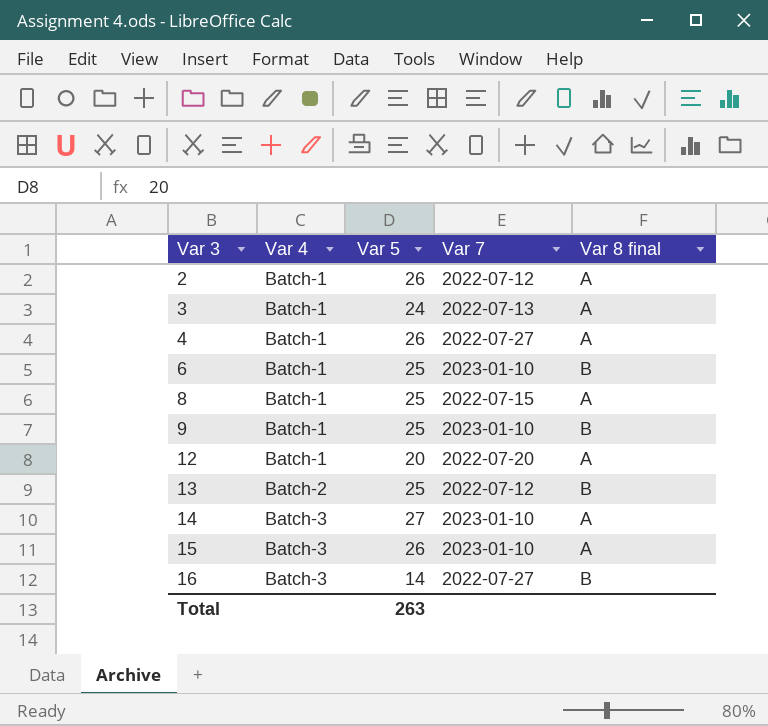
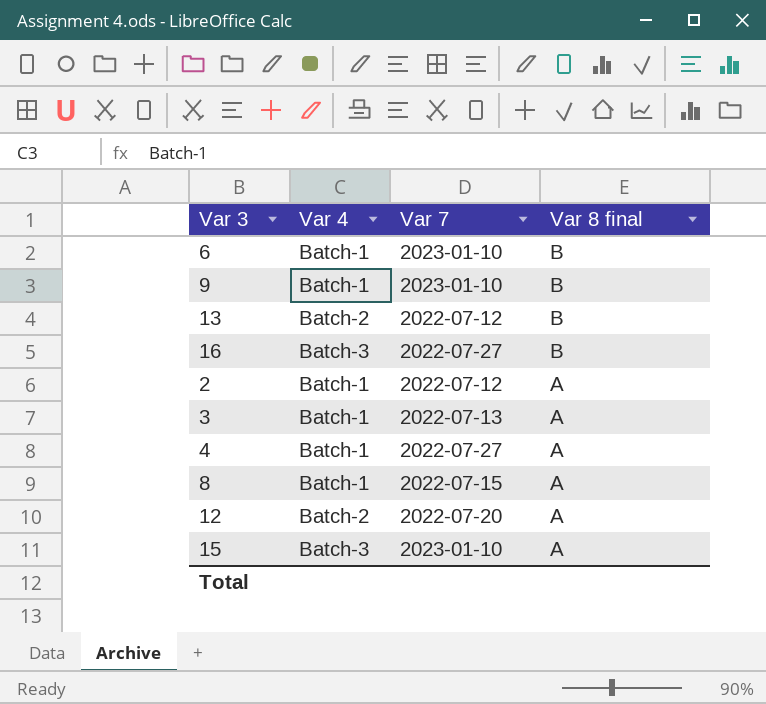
row order: Var 3 ascending -> Var 8 final descending
column Var 5 | position: 3 -> none
row 14: Batch-3 | 27 | 2023-01-10 | A -> none
12 | Var 4: Batch-1 -> Batch-2

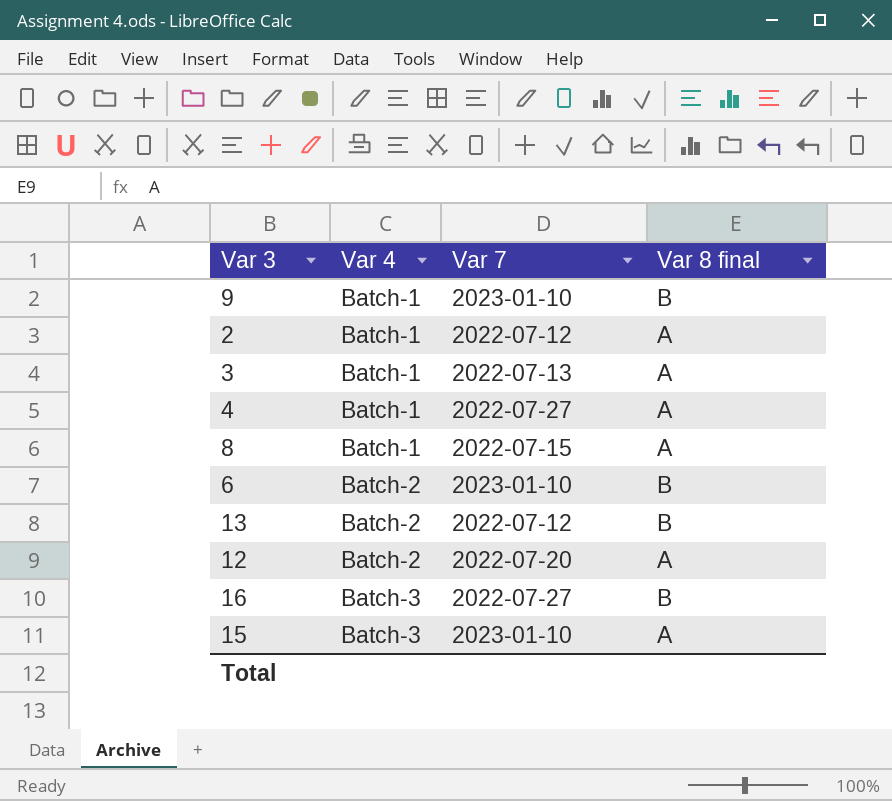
row order: Var 8 final descending -> Var 4 ascending
6 | Var 4: Batch-1 -> Batch-2

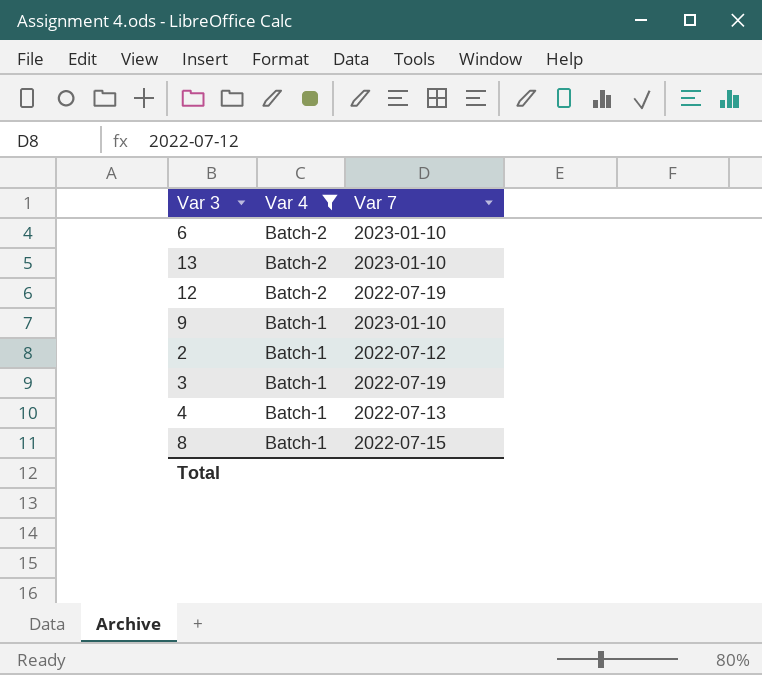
filter: none -> Var 4 != Batch-3
row order: Var 4 ascending -> Var 4 descending
column Var 8 final | position: 4 -> none
13 | Var 7: 2022-07-12 -> 2023-01-10
12 | Var 7: 2022-07-20 -> 2022-07-19
3 | Var 7: 2022-07-13 -> 2022-07-19
4 | Var 7: 2022-07-27 -> 2022-07-13

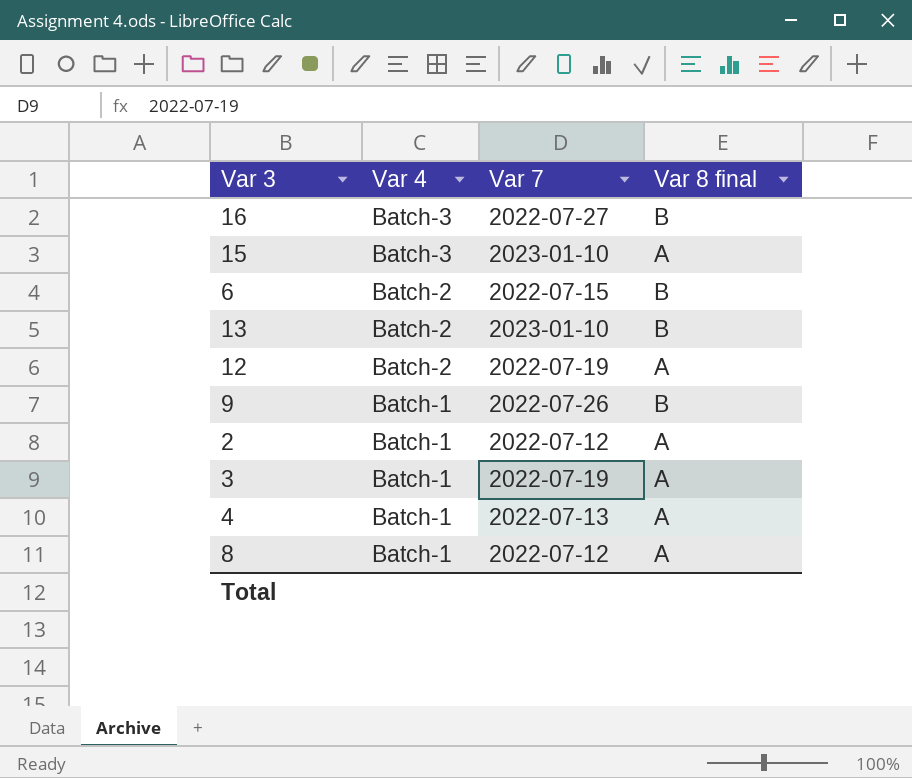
filter: Var 4 != Batch-3 -> none
column Var 8 final | position: none -> 4
6 | Var 7: 2023-01-10 -> 2022-07-15
9 | Var 7: 2023-01-10 -> 2022-07-26
8 | Var 7: 2022-07-15 -> 2022-07-12

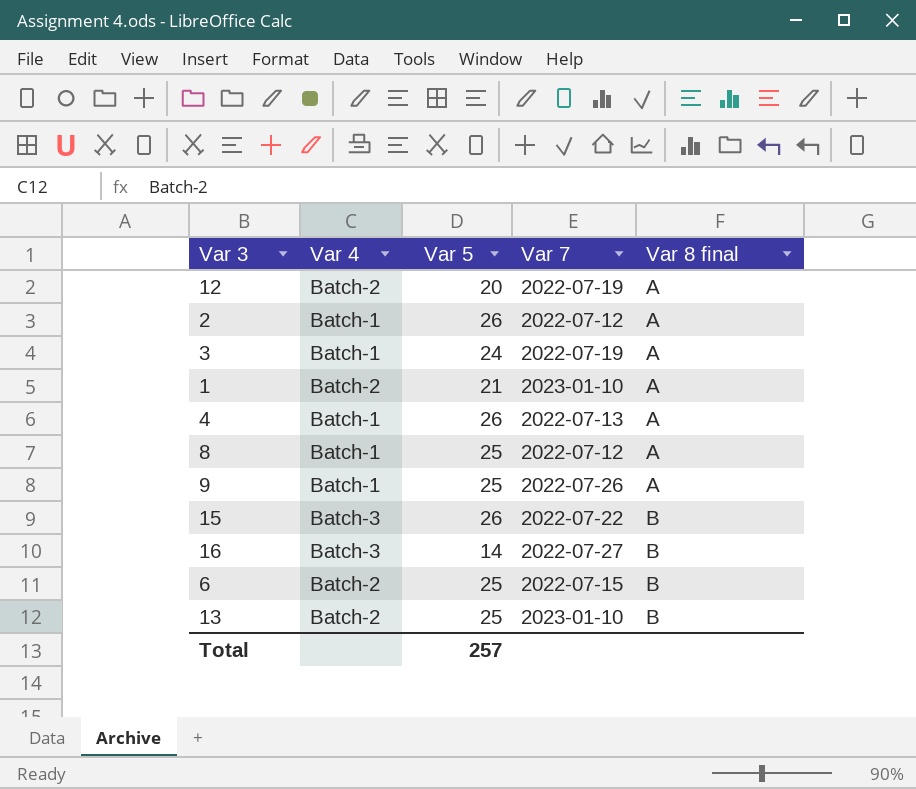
row order: Var 4 descending -> Var 8 final ascending
column Var 5 | position: none -> 3
row 1: none -> Batch-2 | 21 | 2023-01-10 | A
9 | Var 8 final: B -> A
15 | Var 7: 2023-01-10 -> 2022-07-22
15 | Var 8 final: A -> B

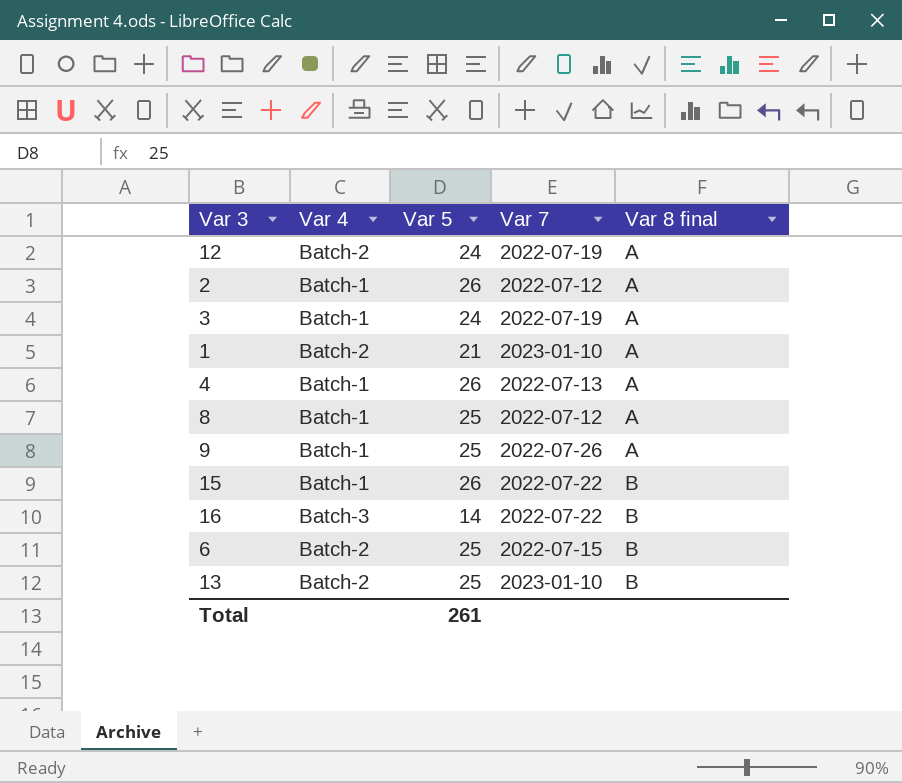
12 | Var 5: 20 -> 24
15 | Var 4: Batch-3 -> Batch-1
16 | Var 7: 2022-07-27 -> 2022-07-22
Total | Var 5: 257 -> 261

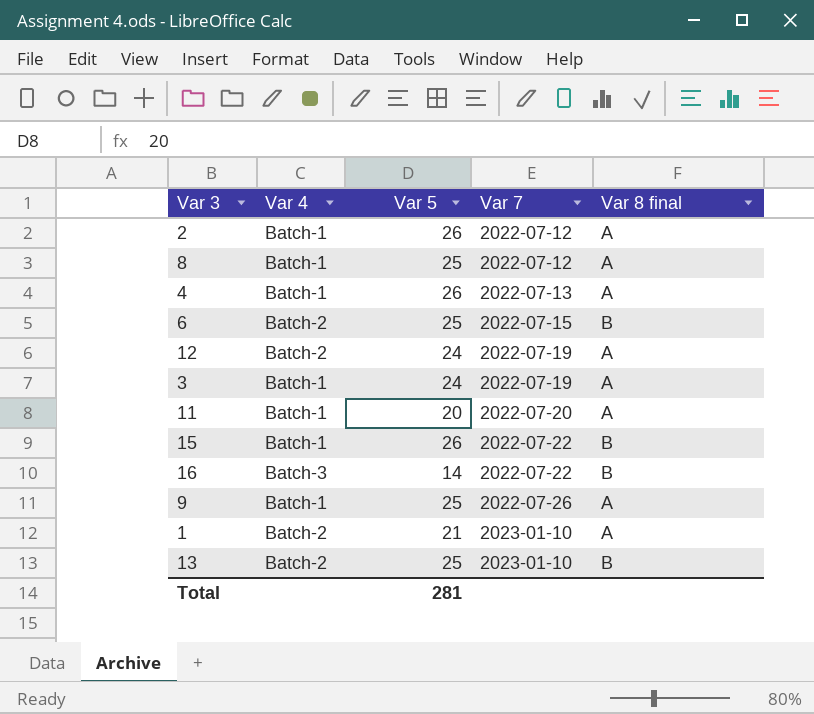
row order: Var 8 final ascending -> Var 7 ascending
row 11: none -> Batch-1 | 20 | 2022-07-20 | A
Total | Var 5: 261 -> 281

